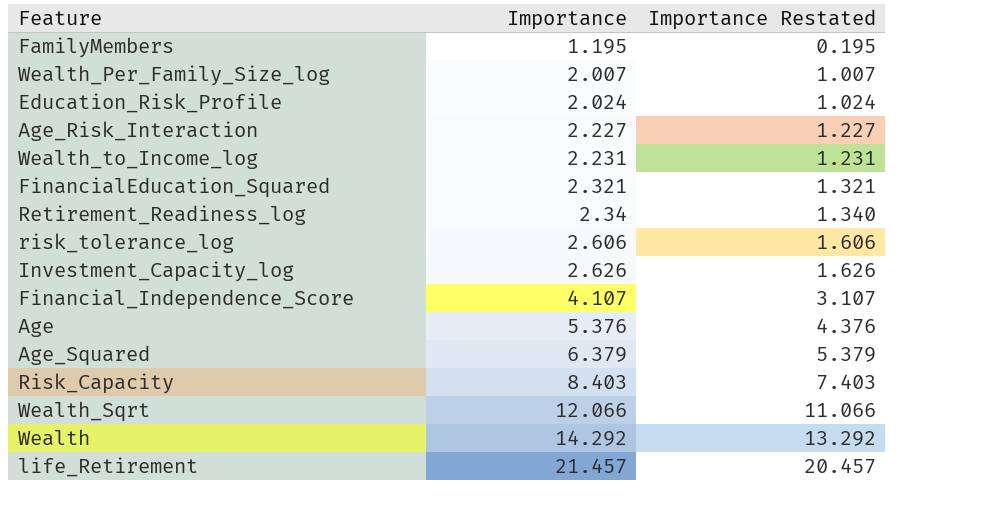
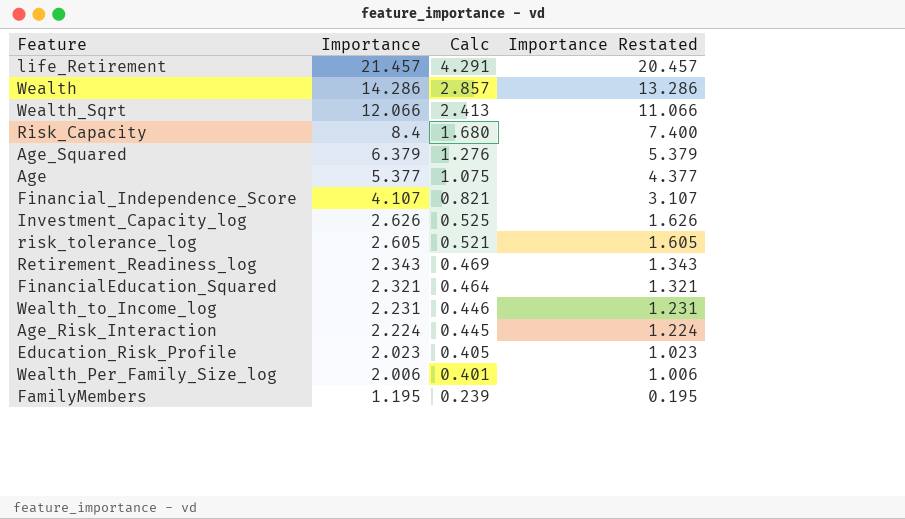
row order: Importance ascending -> Importance descending
column Calc | formula: none -> [Importance] * 0.2
Wealth | Importance: 14.292 -> 14.286
Wealth | Importance Restated: 13.292 -> 13.286
Risk_Capacity | Importance: 8.403 -> 8.4
Risk_Capacity | Importance Restated: 7.403 -> 7.400
Age | Importance: 5.376 -> 5.377
Age | Importance Restated: 4.376 -> 4.377
risk_tolerance_log | Importance: 2.606 -> 2.605
risk_tolerance_log | Importance Restated: 1.606 -> 1.605
Retirement_Readiness_log | Importance: 2.34 -> 2.343
Retirement_Readiness_log | Importance Restated: 1.340 -> 1.343
Age_Risk_Interaction | Importance: 2.227 -> 2.224
Age_Risk_Interaction | Importance Restated: 1.227 -> 1.224
Education_Risk_Profile | Importance: 2.024 -> 2.023
Education_Risk_Profile | Importance Restated: 1.024 -> 1.023
Wealth_Per_Family_Size_log | Importance: 2.007 -> 2.006
Wealth_Per_Family_Size_log | Importance Restated: 1.007 -> 1.006

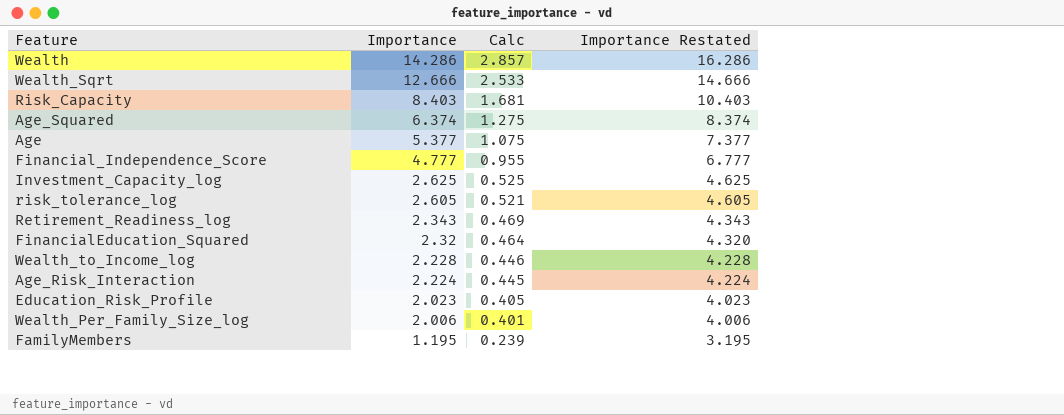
column Importance Restated | formula: [Importance] - 1 -> [Importance] + 2
row life_Retirement: 21.457 | 4.291 | 20.457 -> none
Wealth_Sqrt | Importance: 12.066 -> 12.666
Wealth_Sqrt | Calc: 2.413 -> 2.533
Risk_Capacity | Importance: 8.4 -> 8.403
Risk_Capacity | Calc: 1.680 -> 1.681
Age_Squared | Importance: 6.379 -> 6.374
Age_Squared | Calc: 1.276 -> 1.275
Financial_Independence_Score | Importance: 4.107 -> 4.777
Financial_Independence_Score | Calc: 0.821 -> 0.955
Investment_Capacity_log | Importance: 2.626 -> 2.625
FinancialEducation_Squared | Importance: 2.321 -> 2.32
Wealth_to_Income_log | Importance: 2.231 -> 2.228

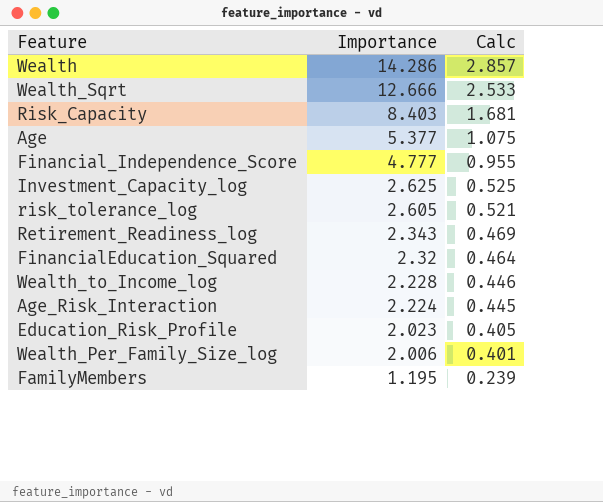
column Importance Restated | formula: [Importance] + 2 -> none
row Age_Squared: 6.374 | 1.275 | 8.374 -> none

